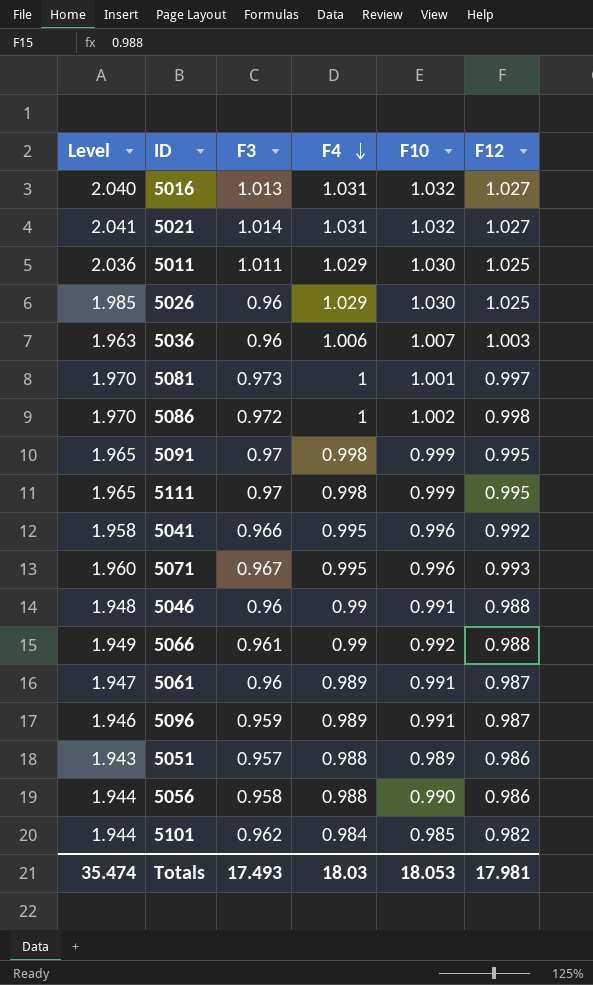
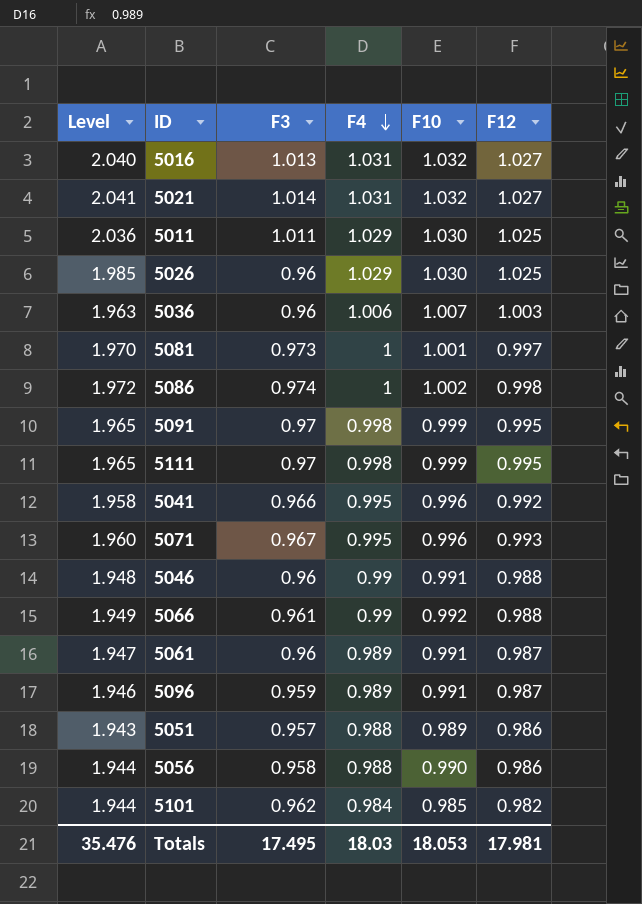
5086 | Level: 1.970 -> 1.972
5086 | F3: 0.972 -> 0.974
Totals | Level: 35.474 -> 35.476
Totals | F3: 17.493 -> 17.495

